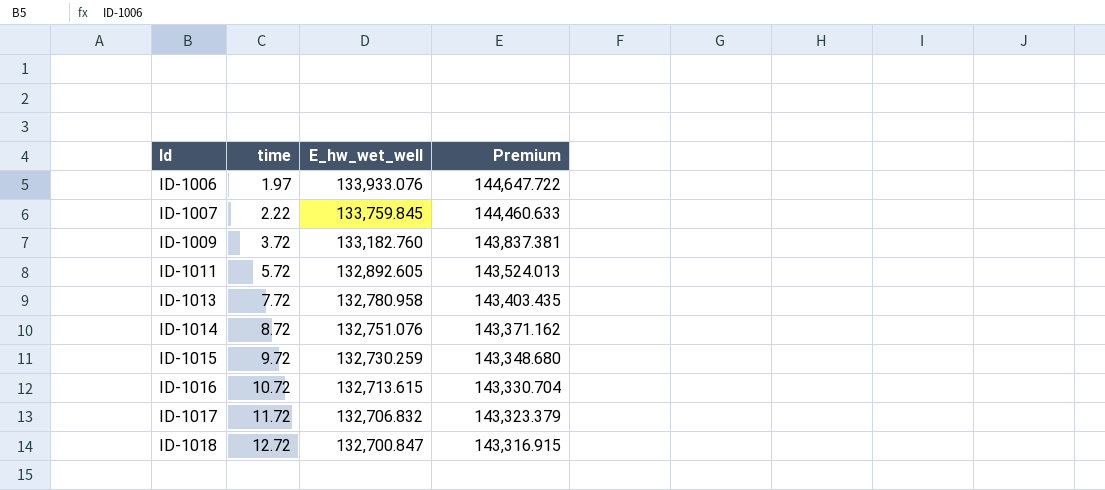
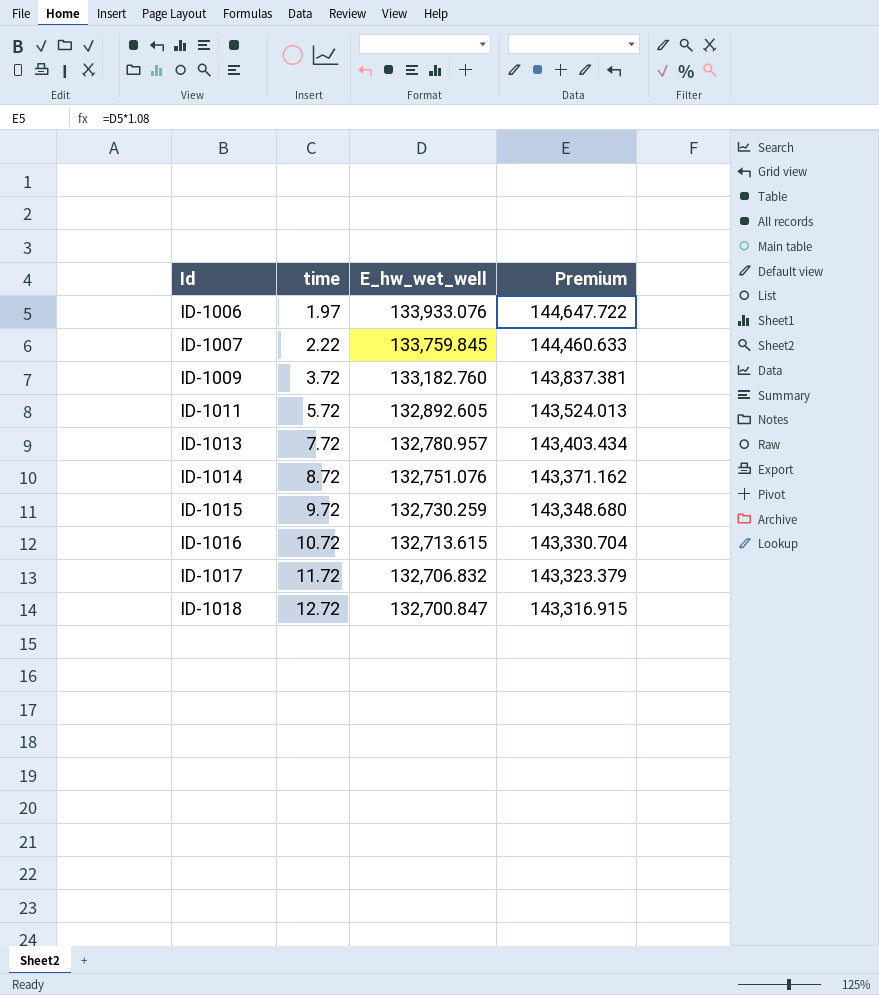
ID-1013 | E_hw_wet_well: 132,780.958 -> 132,780.957
ID-1013 | Premium: 143,403.435 -> 143,403.434

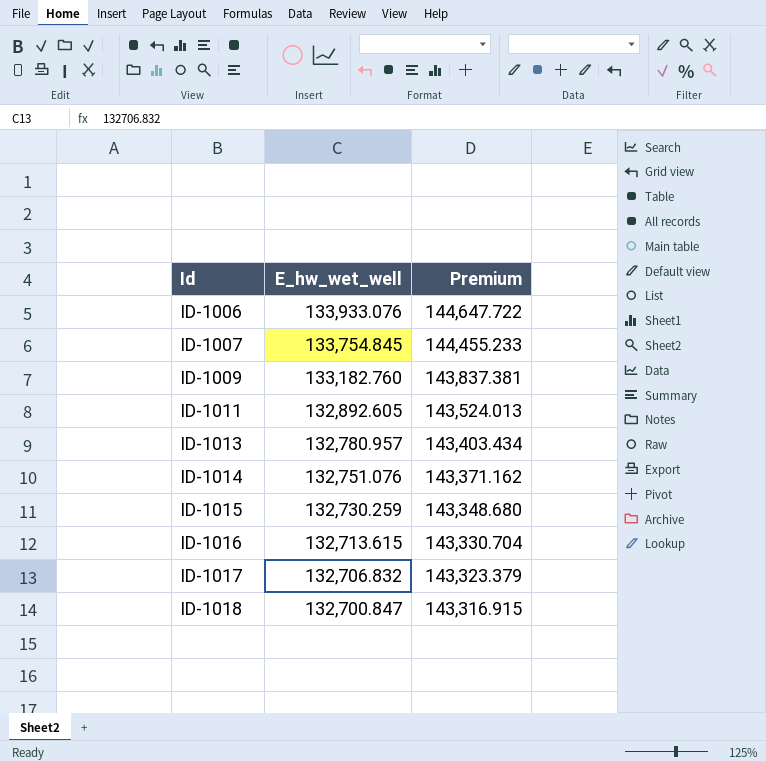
column time | position: 2 -> none
ID-1007 | E_hw_wet_well: 133,759.845 -> 133,754.845
ID-1007 | Premium: 144,460.633 -> 144,455.233

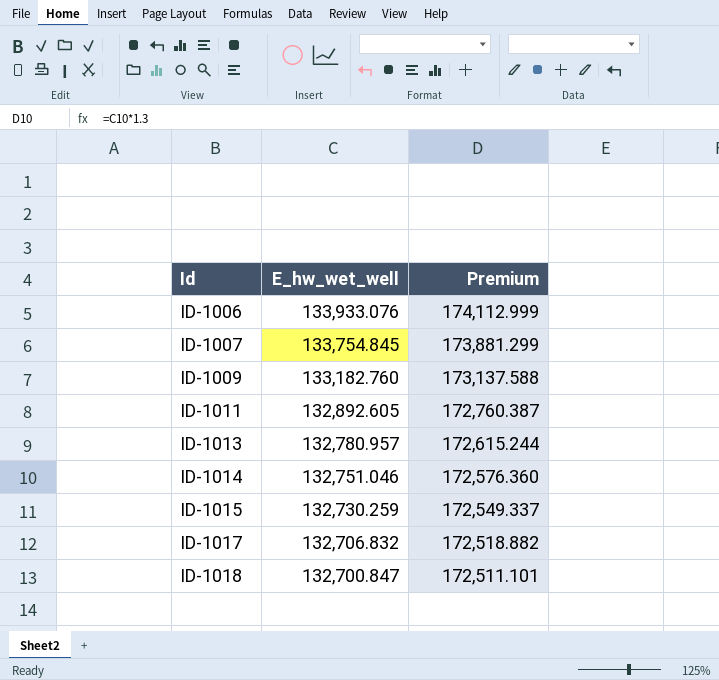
column Premium | formula: [E_hw_wet_well] * 1.08 -> [E_hw_wet_well] * 1.3
row ID-1016: 132,713.615 | 143,330.704 -> none
ID-1014 | E_hw_wet_well: 132,751.076 -> 132,751.046

